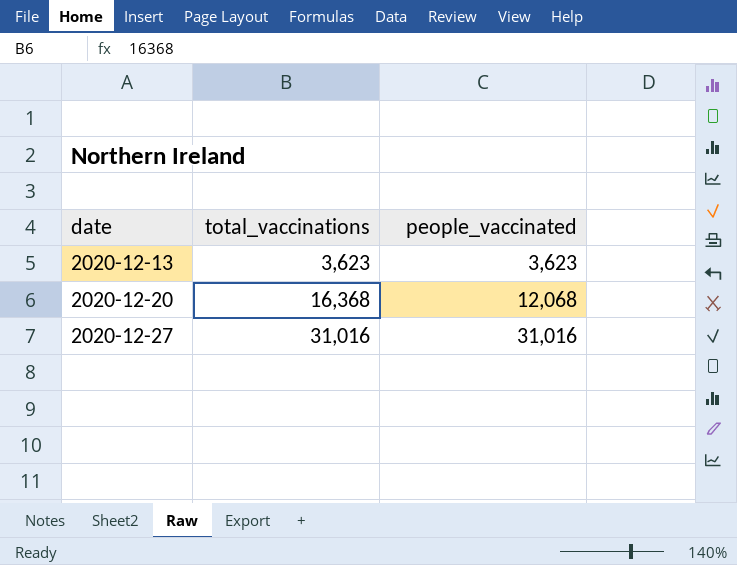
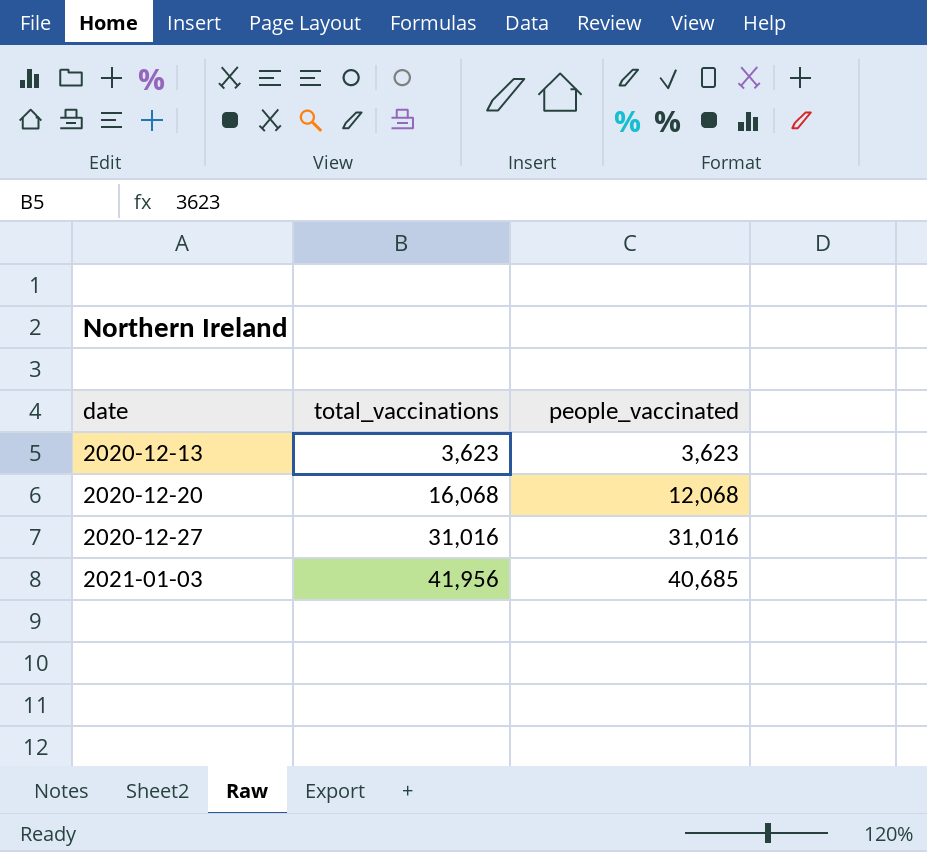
2020-12-20 | total_vaccinations: 16,368 -> 16,068
row 2021-01-03: none -> 41,956 | 40,685

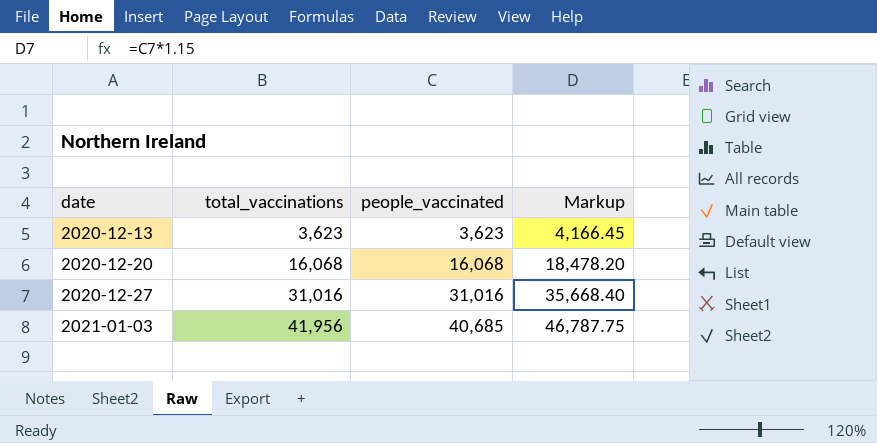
column Markup | formula: none -> [people_vaccinated] * 1.15
2020-12-20 | people_vaccinated: 12,068 -> 16,068

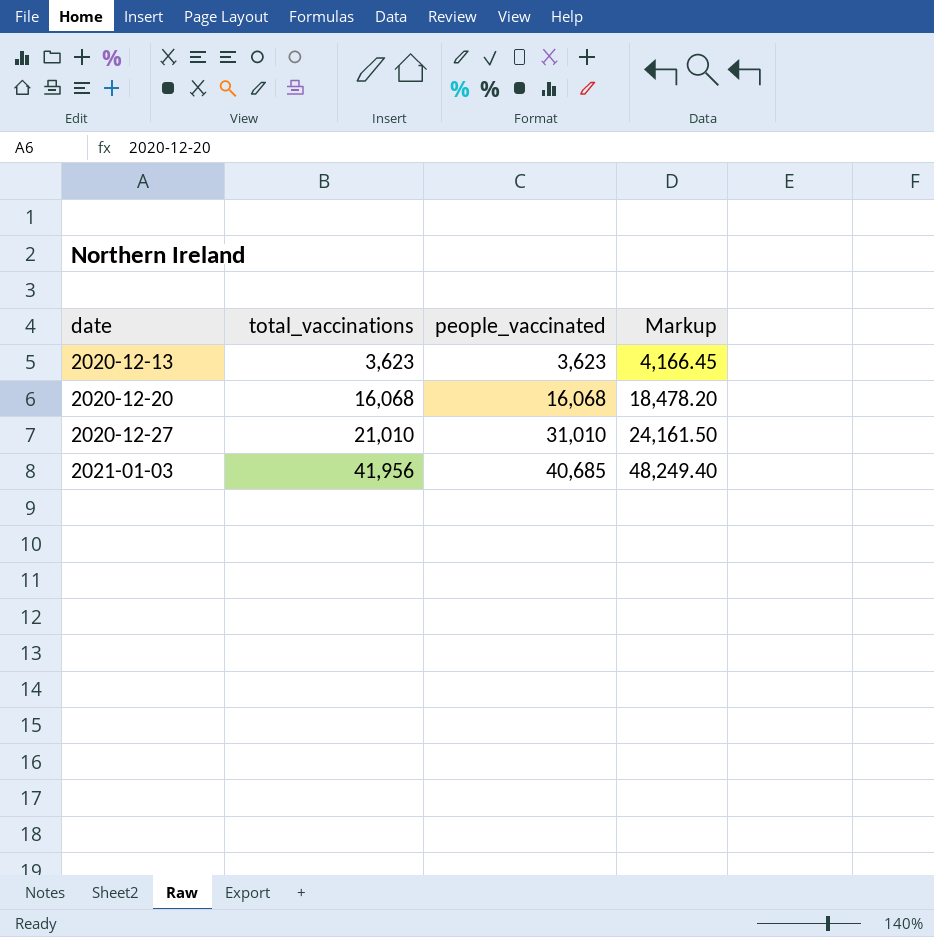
column Markup | formula: [people_vaccinated] * 1.15 -> [total_vaccinations] * 1.15
2020-12-27 | total_vaccinations: 31,016 -> 21,010
2020-12-27 | people_vaccinated: 31,016 -> 31,010

